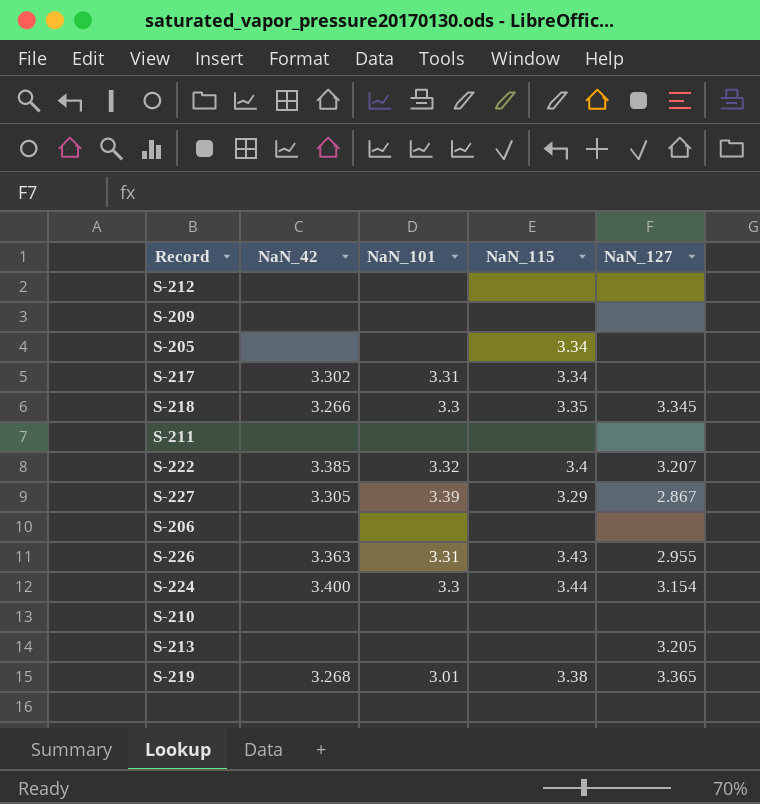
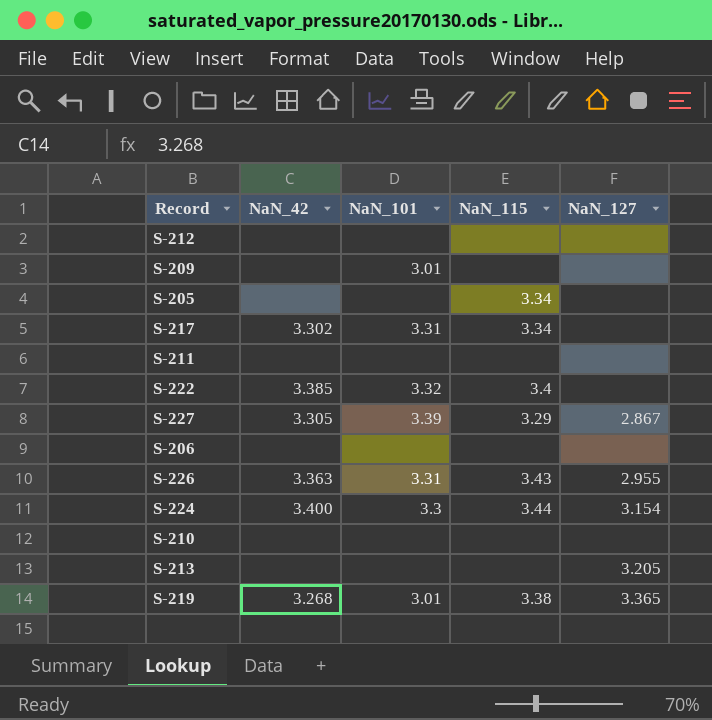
row S-218: 3.266 | 3.3 | 3.35 | 3.345 -> none
S-209 | NaN_101: none -> 3.01
S-222 | NaN_127: 3.207 -> none

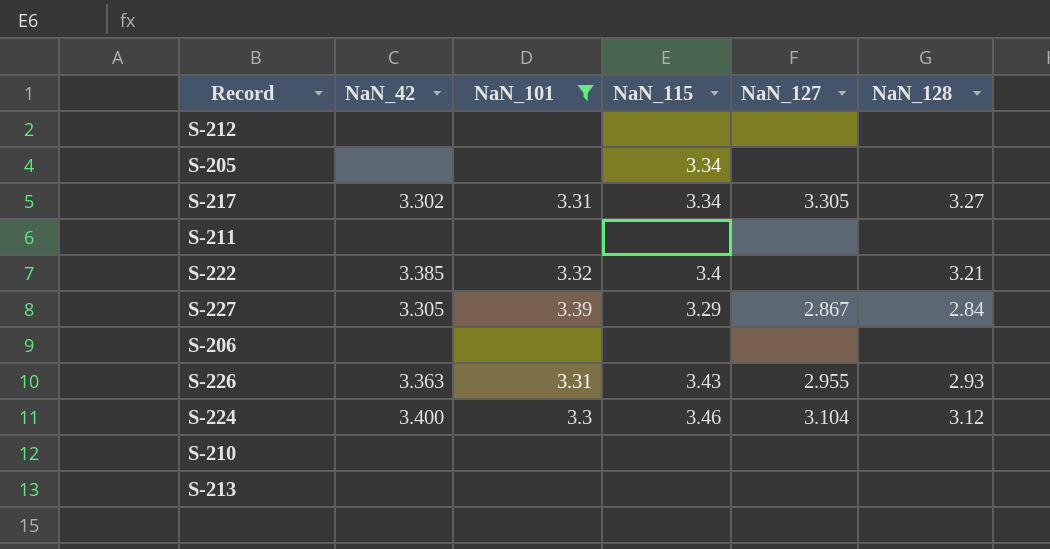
filter: none -> NaN_101 != 3.01
column NaN_128 | position: none -> 6
S-217 | NaN_127: none -> 3.305
S-224 | NaN_115: 3.44 -> 3.46
S-224 | NaN_127: 3.154 -> 3.104
S-213 | NaN_127: 3.205 -> none

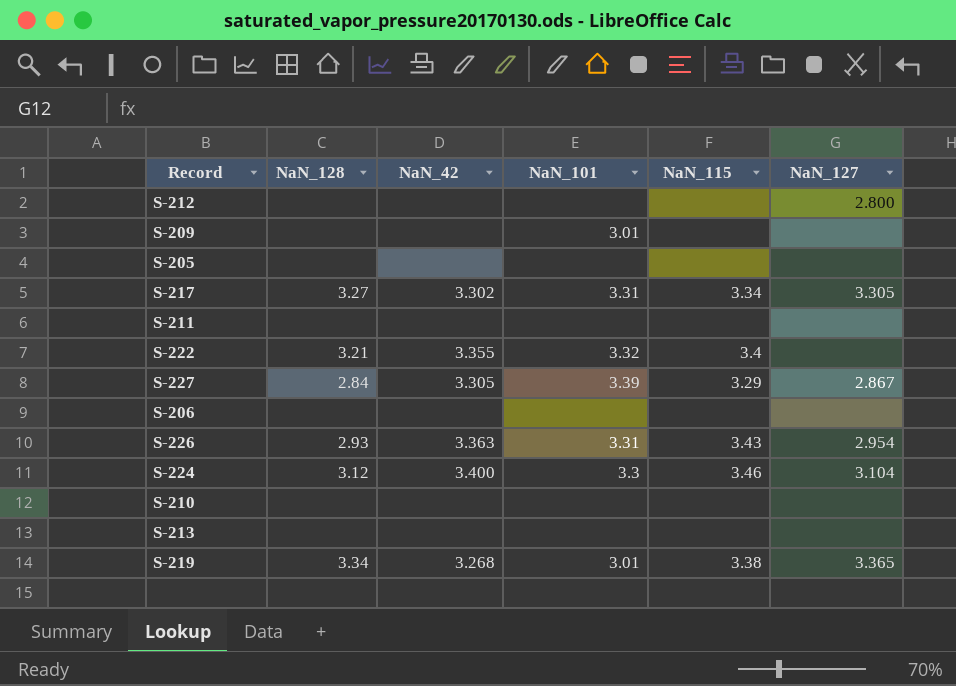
filter: NaN_101 != 3.01 -> none
column NaN_128 | position: 6 -> 2
S-212 | NaN_127: none -> 2.800
S-205 | NaN_115: 3.34 -> none
S-222 | NaN_42: 3.385 -> 3.355
S-226 | NaN_127: 2.955 -> 2.954

